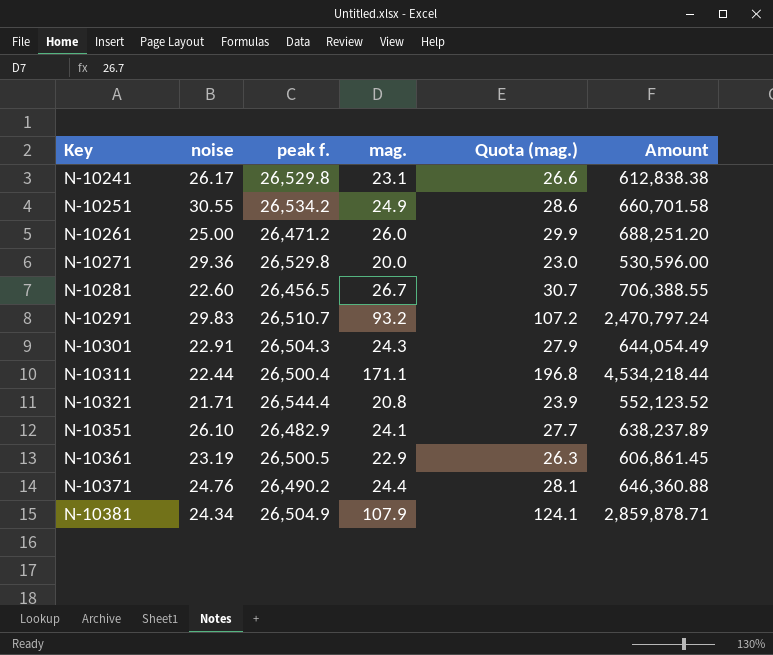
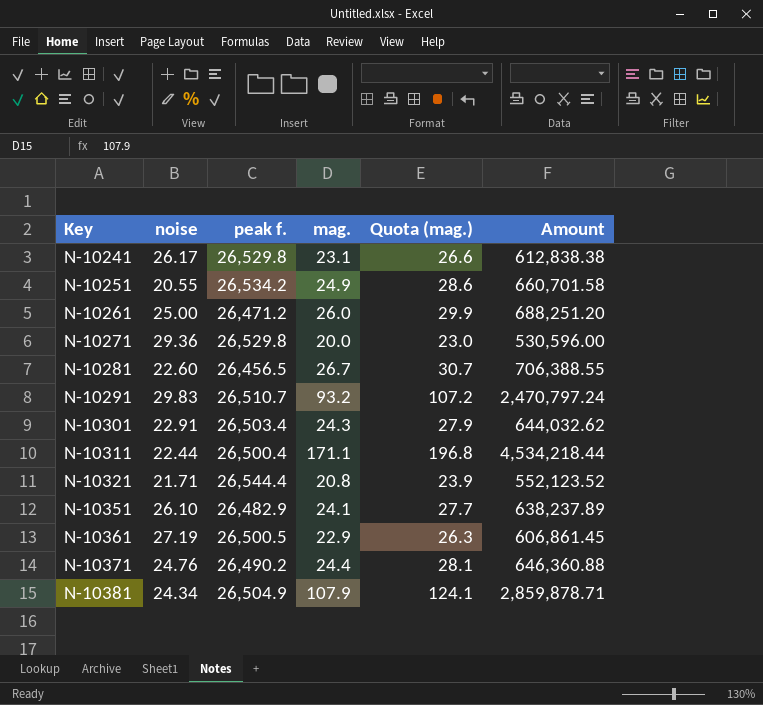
N-10251 | noise: 30.55 -> 20.55
N-10301 | peak f.: 26,504.3 -> 26,503.4
N-10301 | Amount: 644,054.49 -> 644,032.62
N-10361 | noise: 23.19 -> 27.19

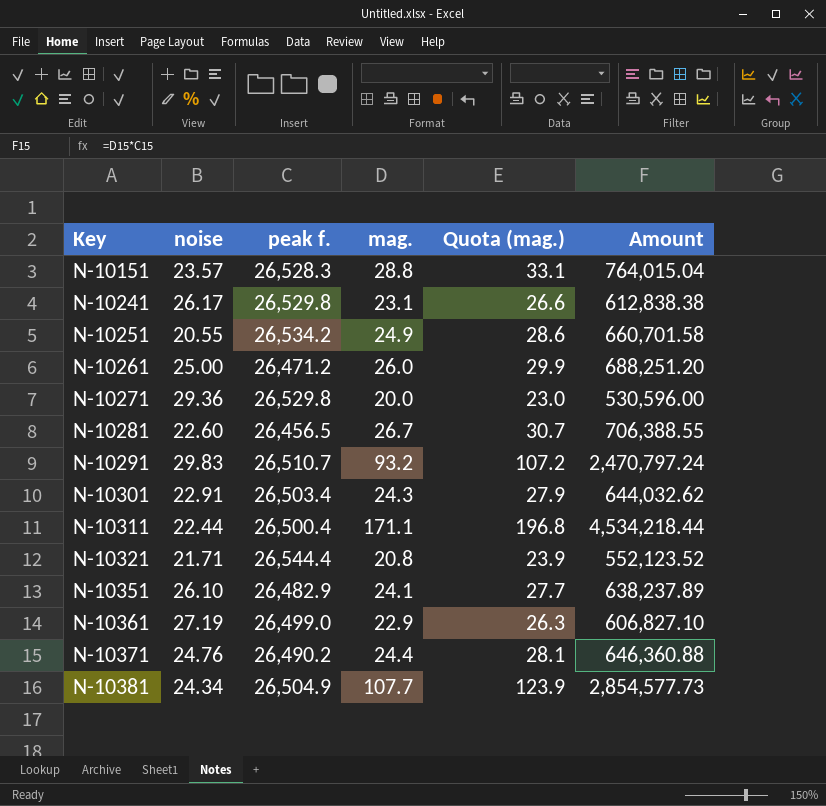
row N-10151: none -> 23.57 | 26,528.3 | 28.8 | 33.1 | 764,015.04
N-10361 | peak f.: 26,500.5 -> 26,499.0
N-10361 | Amount: 606,861.45 -> 606,827.10
N-10381 | mag.: 107.9 -> 107.7
N-10381 | Quota (mag.): 124.1 -> 123.9
N-10381 | Amount: 2,859,878.71 -> 2,854,577.73

